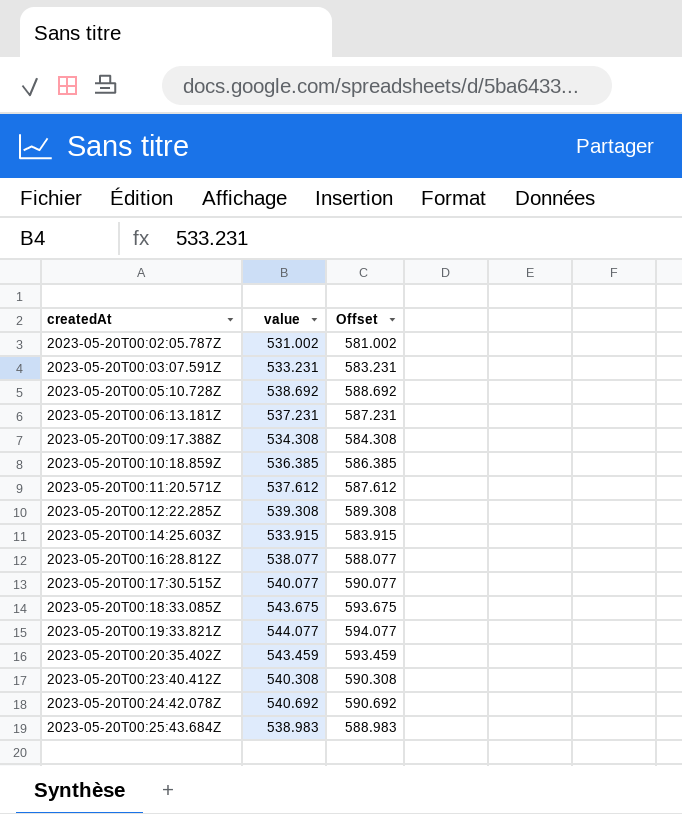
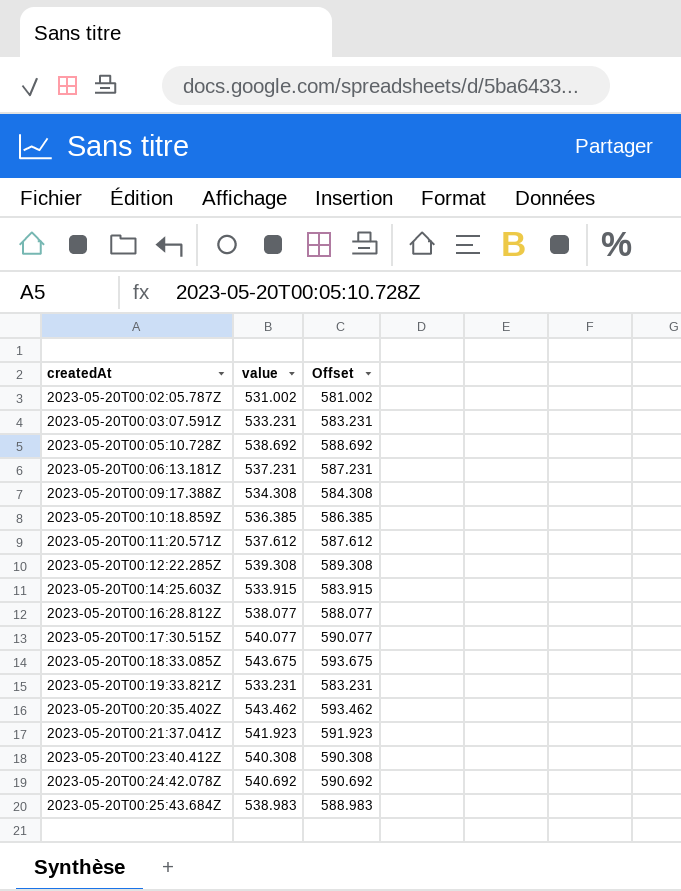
2023-05-20T00:19:33.821Z | value: 544.077 -> 533.231
2023-05-20T00:19:33.821Z | Offset: 594.077 -> 583.231
2023-05-20T00:20:35.402Z | value: 543.459 -> 543.462
2023-05-20T00:20:35.402Z | Offset: 593.459 -> 593.462
row 2023-05-20T00:21:37.041Z: none -> 541.923 | 591.923

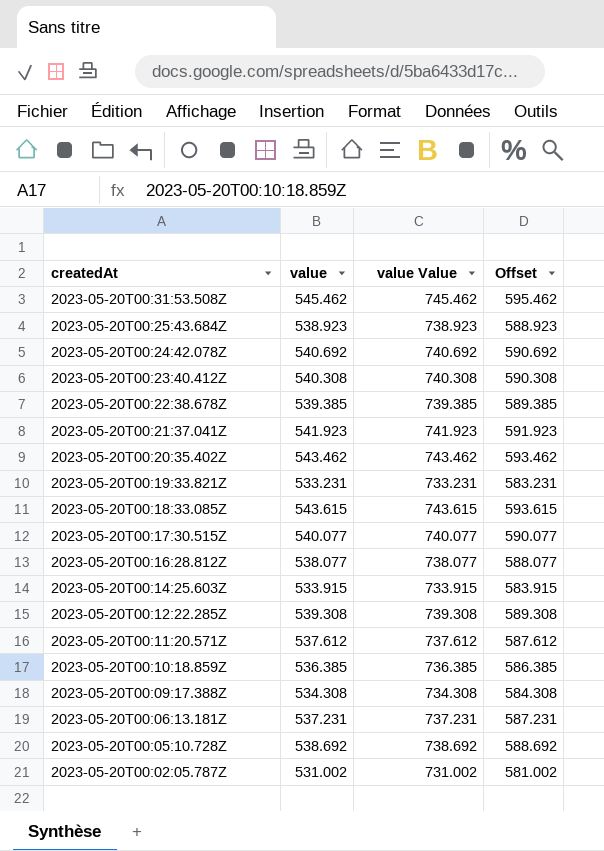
row order: createdAt ascending -> createdAt descending
column value Value | formula: none -> [value] + 200
row 2023-05-20T00:03:07.591Z: 533.231 | 583.231 -> none
row 2023-05-20T00:31:53.508Z: none -> 545.462 | 745.462 | 595.462
2023-05-20T00:25:43.684Z | value: 538.983 -> 538.923
2023-05-20T00:25:43.684Z | Offset: 588.983 -> 588.923
row 2023-05-20T00:22:38.678Z: none -> 539.385 | 739.385 | 589.385
2023-05-20T00:18:33.085Z | value: 543.675 -> 543.615
2023-05-20T00:18:33.085Z | Offset: 593.675 -> 593.615

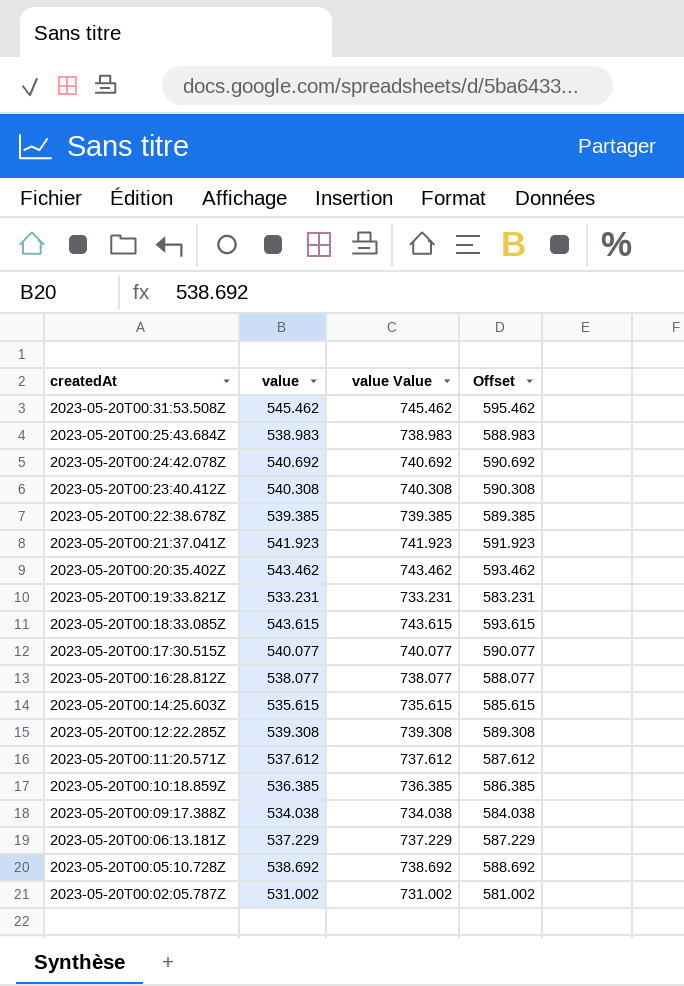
2023-05-20T00:25:43.684Z | value: 538.923 -> 538.983
2023-05-20T00:25:43.684Z | value Value: 738.923 -> 738.983
2023-05-20T00:25:43.684Z | Offset: 588.923 -> 588.983
2023-05-20T00:14:25.603Z | value: 533.915 -> 535.615
2023-05-20T00:14:25.603Z | value Value: 733.915 -> 735.615
2023-05-20T00:14:25.603Z | Offset: 583.915 -> 585.615
2023-05-20T00:09:17.388Z | value: 534.308 -> 534.038
2023-05-20T00:09:17.388Z | value Value: 734.308 -> 734.038
2023-05-20T00:09:17.388Z | Offset: 584.308 -> 584.038
2023-05-20T00:06:13.181Z | value: 537.231 -> 537.229
2023-05-20T00:06:13.181Z | value Value: 737.231 -> 737.229
2023-05-20T00:06:13.181Z | Offset: 587.231 -> 587.229

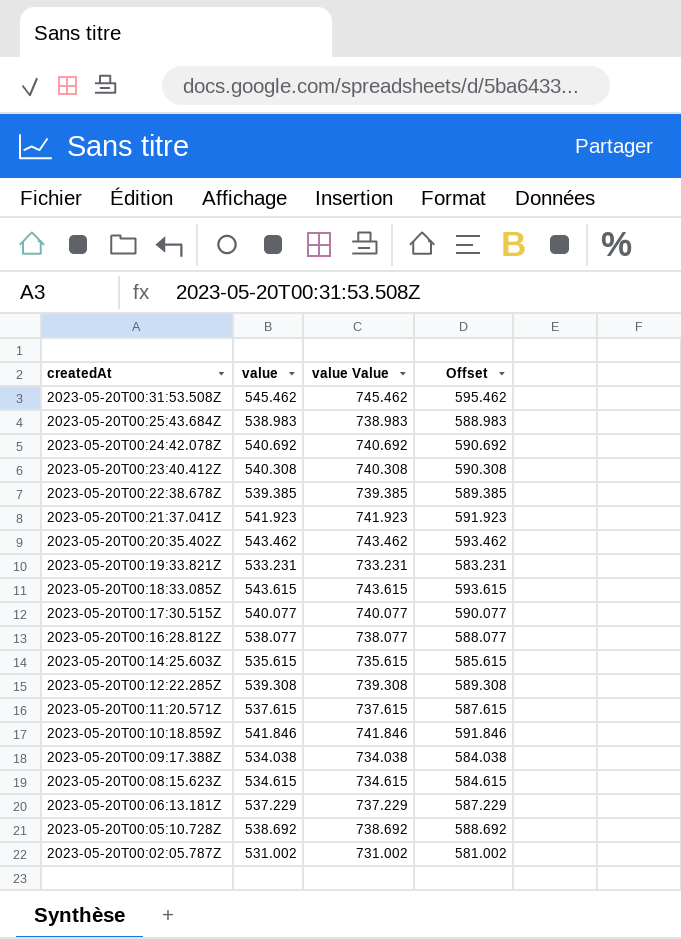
2023-05-20T00:11:20.571Z | value: 537.612 -> 537.615
2023-05-20T00:11:20.571Z | value Value: 737.612 -> 737.615
2023-05-20T00:11:20.571Z | Offset: 587.612 -> 587.615
2023-05-20T00:10:18.859Z | value: 536.385 -> 541.846
2023-05-20T00:10:18.859Z | value Value: 736.385 -> 741.846
2023-05-20T00:10:18.859Z | Offset: 586.385 -> 591.846
row 2023-05-20T00:08:15.623Z: none -> 534.615 | 734.615 | 584.615

